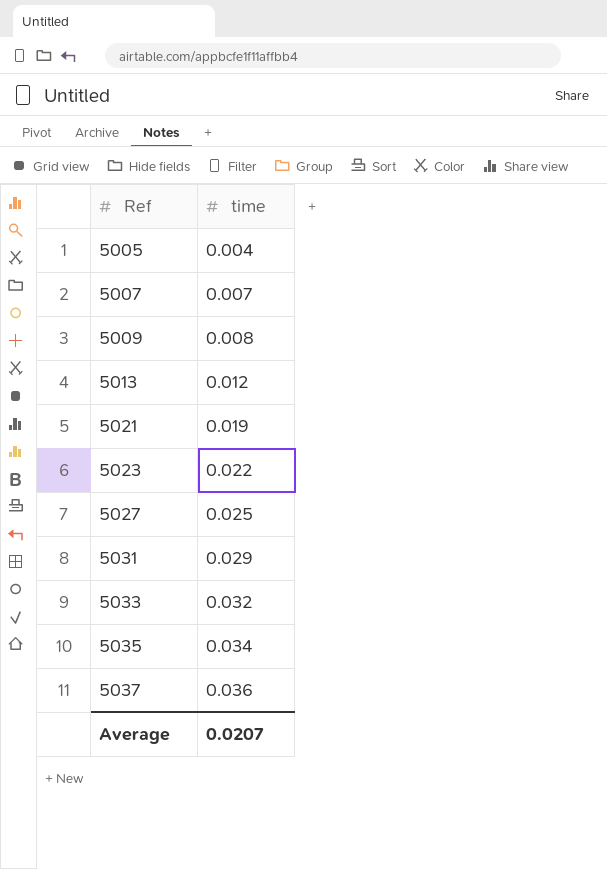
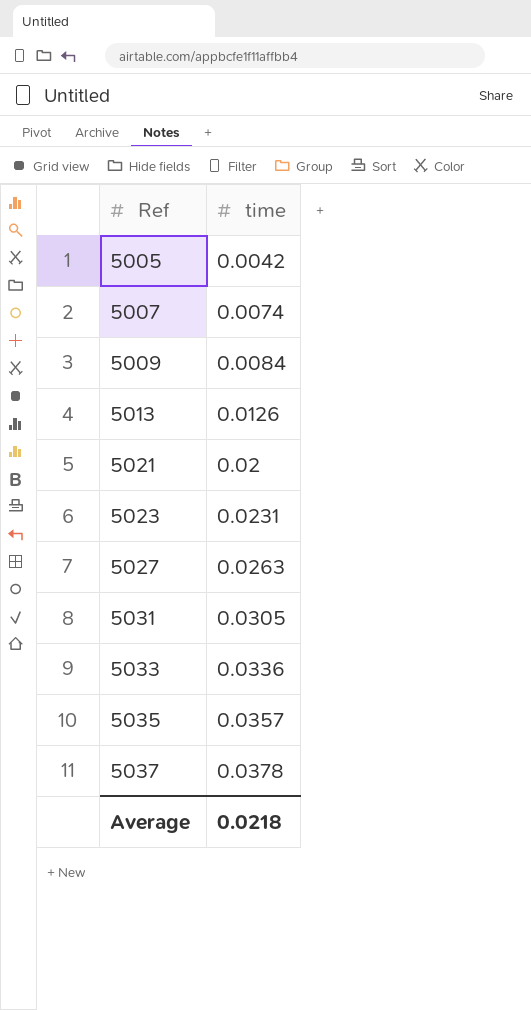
5005 | time: 0.004 -> 0.0042
5007 | time: 0.007 -> 0.0074
5009 | time: 0.008 -> 0.0084
5013 | time: 0.012 -> 0.0126
5021 | time: 0.019 -> 0.02
5023 | time: 0.022 -> 0.0231
5027 | time: 0.025 -> 0.0263
5031 | time: 0.029 -> 0.0305
5033 | time: 0.032 -> 0.0336
5035 | time: 0.034 -> 0.0357
5037 | time: 0.036 -> 0.0378
Average | time: 0.0207 -> 0.0218

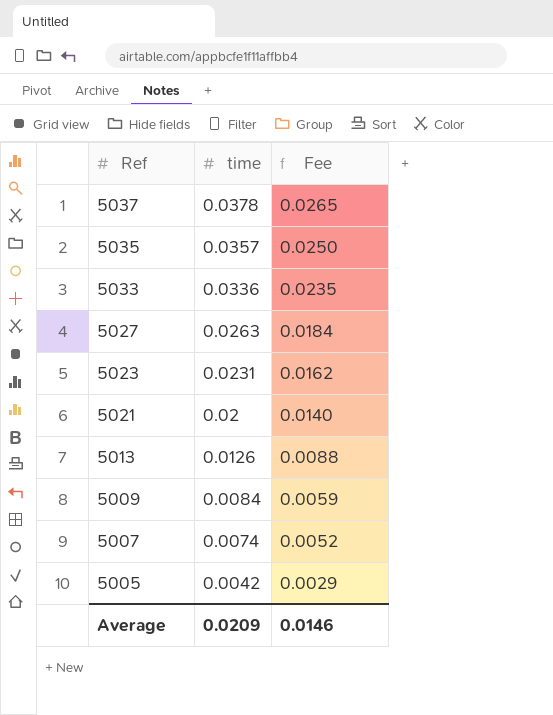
row order: Ref ascending -> Ref descending
column Fee | formula: none -> [time] * 0.7
row 5031: 0.0305 -> none
Average | time: 0.0218 -> 0.0209

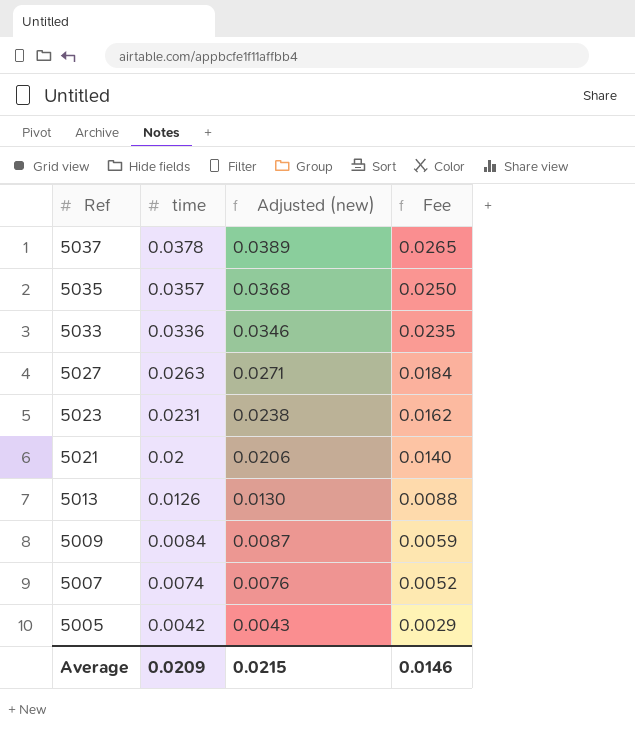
column Adjusted (new) | formula: none -> [time] * 1.03

